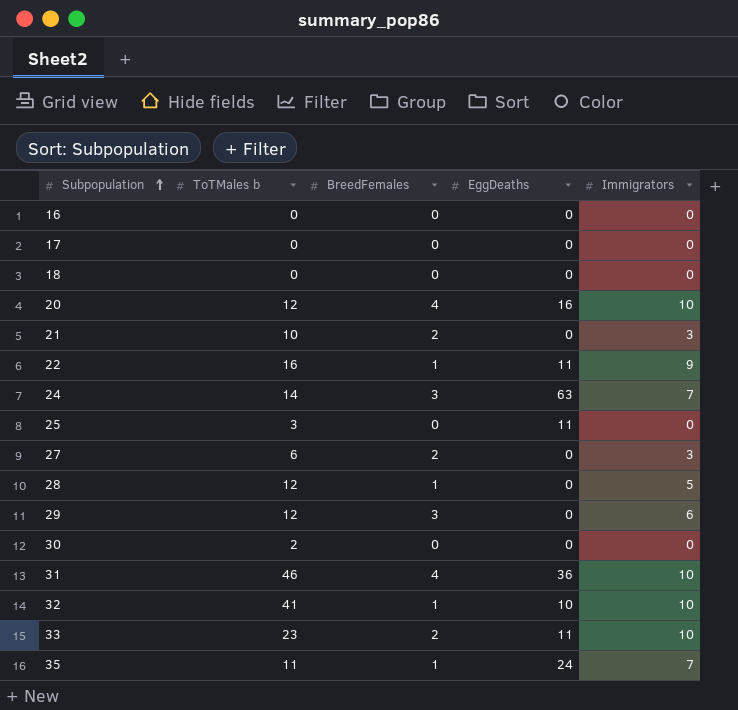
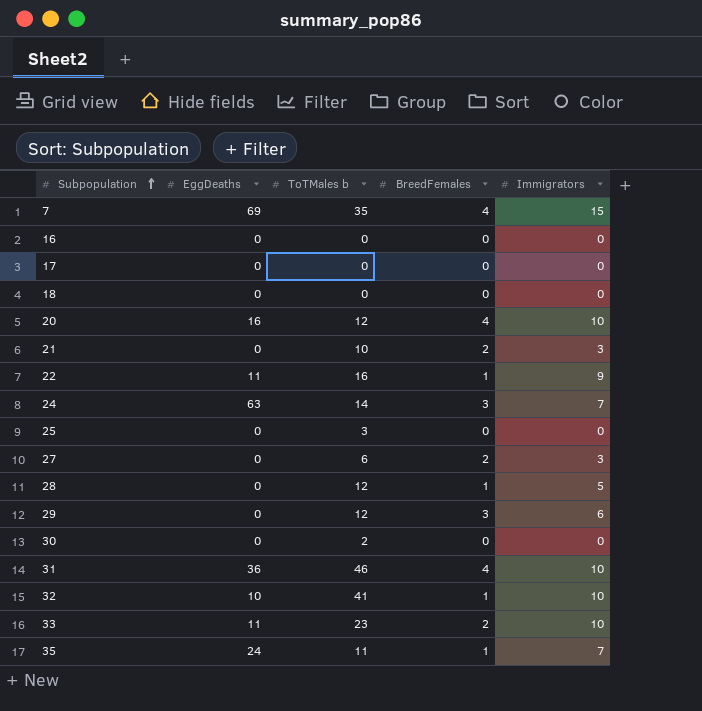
column EggDeaths | position: 4 -> 2
row 7: none -> 69 | 35 | 4 | 15
25 | EggDeaths: 11 -> 0

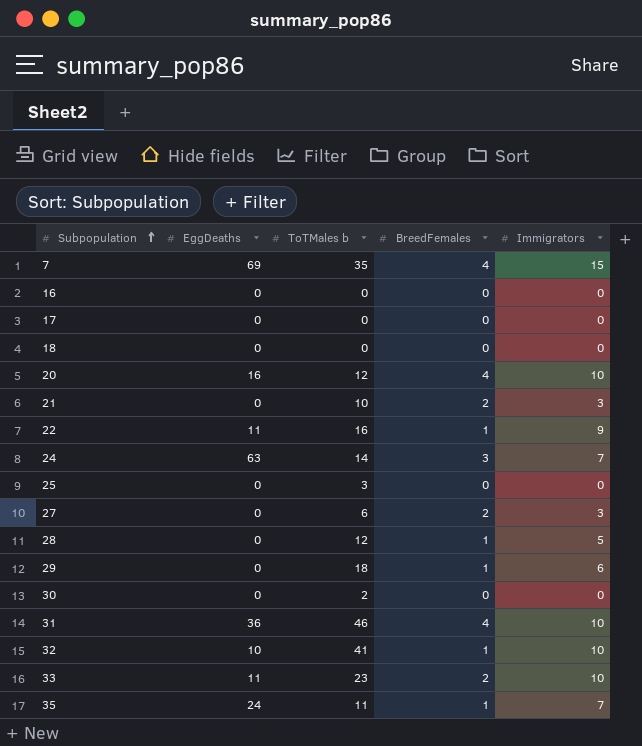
29 | ToTMales b: 12 -> 18
29 | BreedFemales: 3 -> 1

